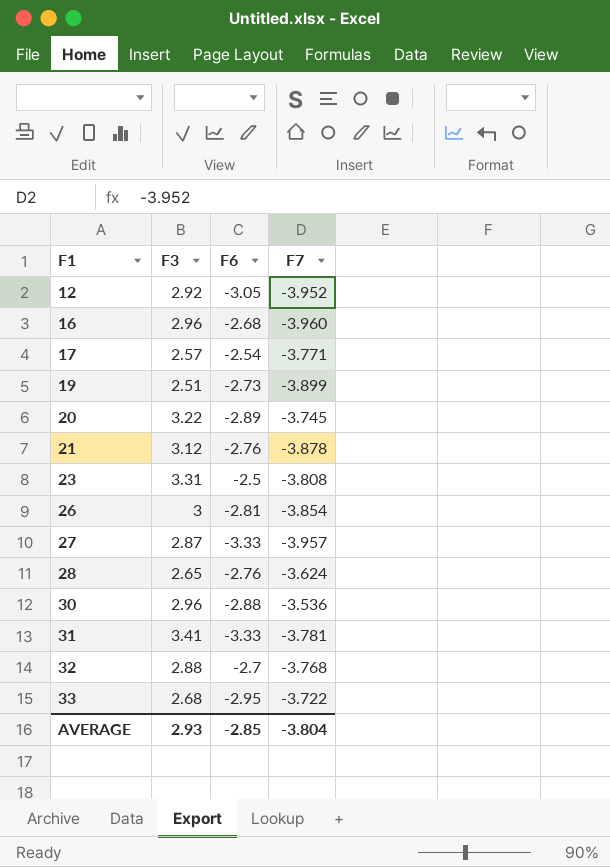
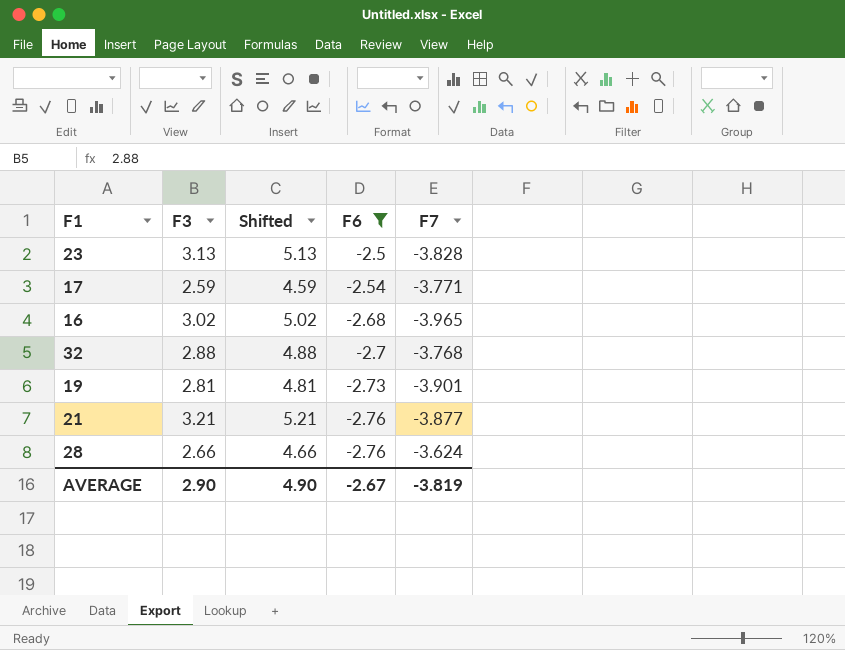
filter: none -> F6 >= -2.76
row order: F1 ascending -> F6 descending
column Shifted | formula: none -> [F3] + 2
23 | F3: 3.31 -> 3.13
23 | F7: -3.808 -> -3.828
17 | F3: 2.57 -> 2.59
16 | F3: 2.96 -> 3.02
16 | F7: -3.960 -> -3.965
19 | F3: 2.51 -> 2.81
19 | F7: -3.899 -> -3.901
21 | F3: 3.12 -> 3.21
21 | F7: -3.878 -> -3.877
28 | F3: 2.65 -> 2.66
AVERAGE | F3: 2.93 -> 2.90
AVERAGE | F6: -2.85 -> -2.67
AVERAGE | F7: -3.804 -> -3.819

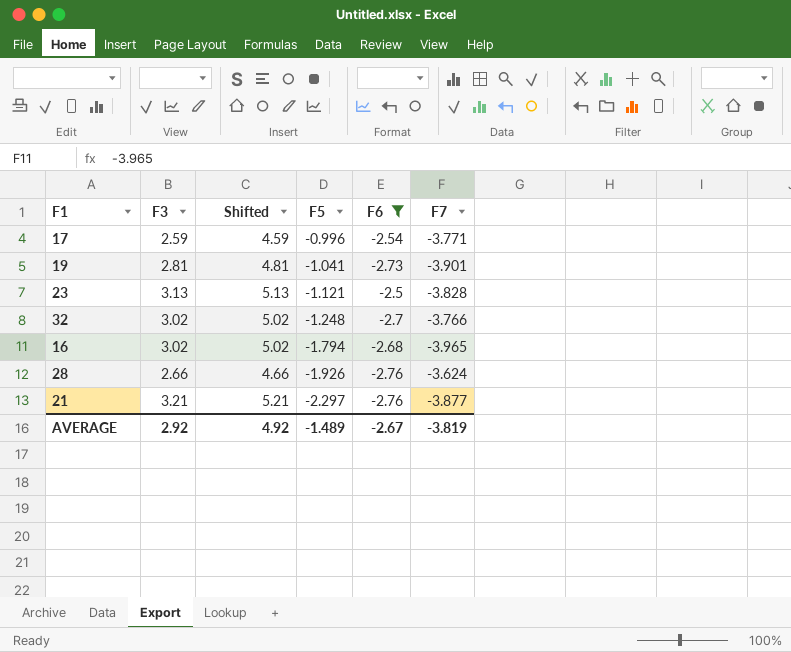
row order: F6 descending -> F5 descending
column F5 | position: none -> 4
32 | F3: 2.88 -> 3.02
32 | Shifted: 4.88 -> 5.02
32 | F7: -3.768 -> -3.766
AVERAGE | F3: 2.90 -> 2.92
AVERAGE | Shifted: 4.90 -> 4.92

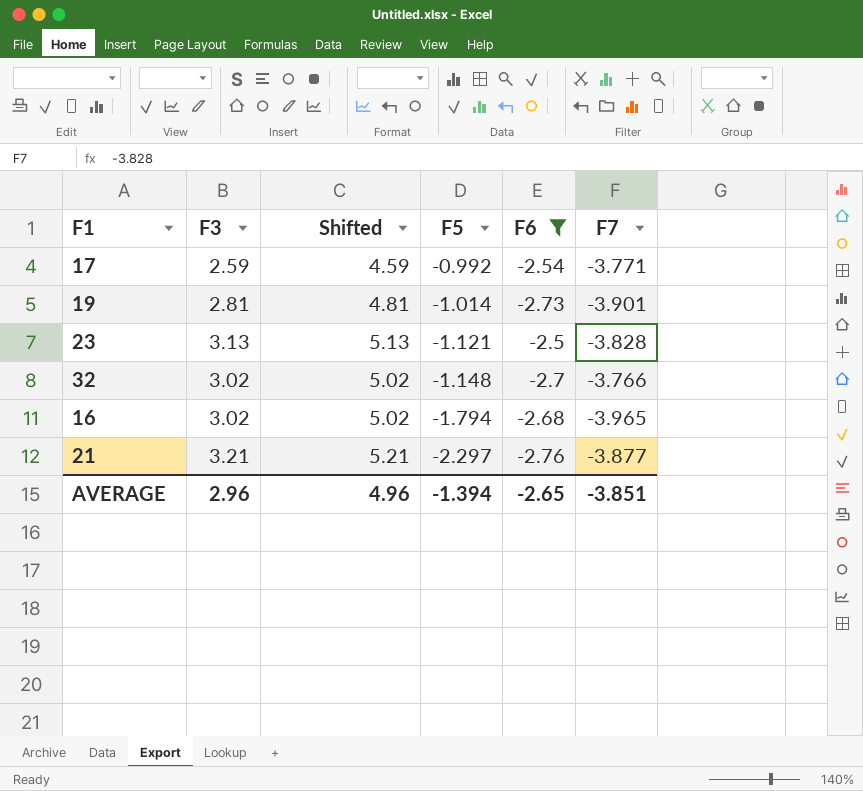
row 28: 2.66 | 4.66 | -1.926 | -2.76 | -3.624 -> none
17 | F5: -0.996 -> -0.992
19 | F5: -1.041 -> -1.014
32 | F5: -1.248 -> -1.148
AVERAGE | F3: 2.92 -> 2.96
AVERAGE | Shifted: 4.92 -> 4.96
AVERAGE | F5: -1.489 -> -1.394
AVERAGE | F6: -2.67 -> -2.65
AVERAGE | F7: -3.819 -> -3.851

